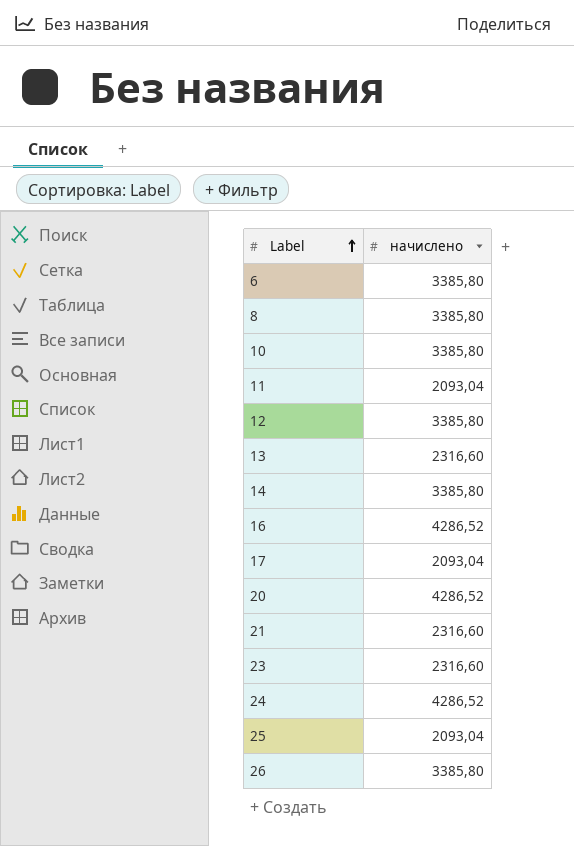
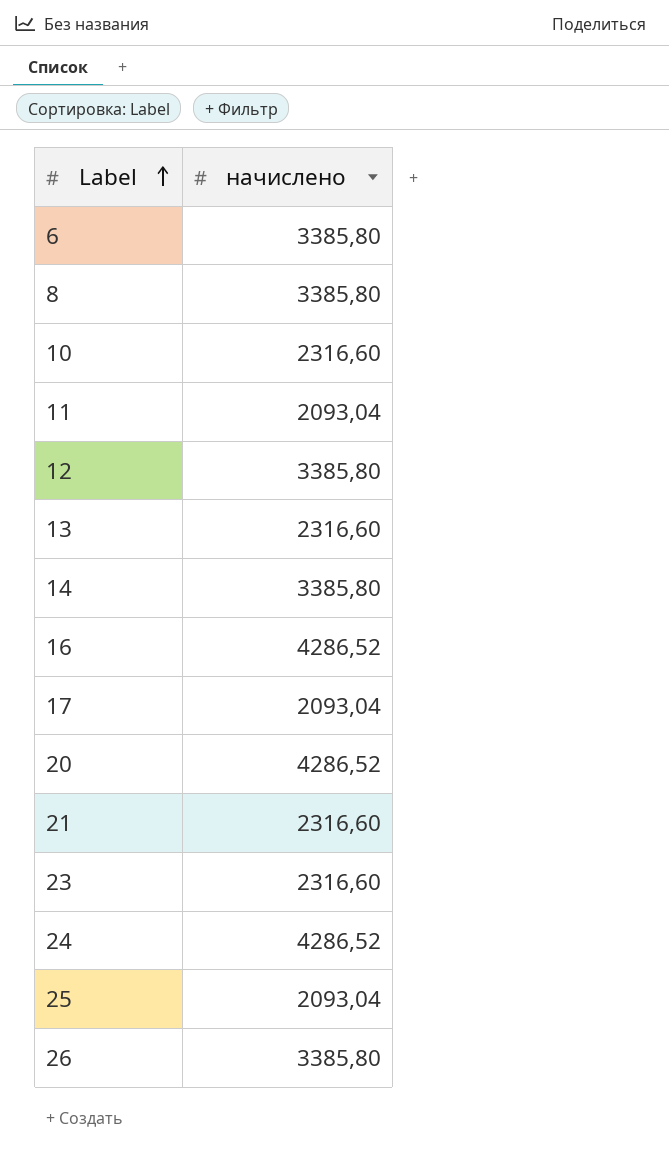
10 | начислено: 3385,80 -> 2316,60

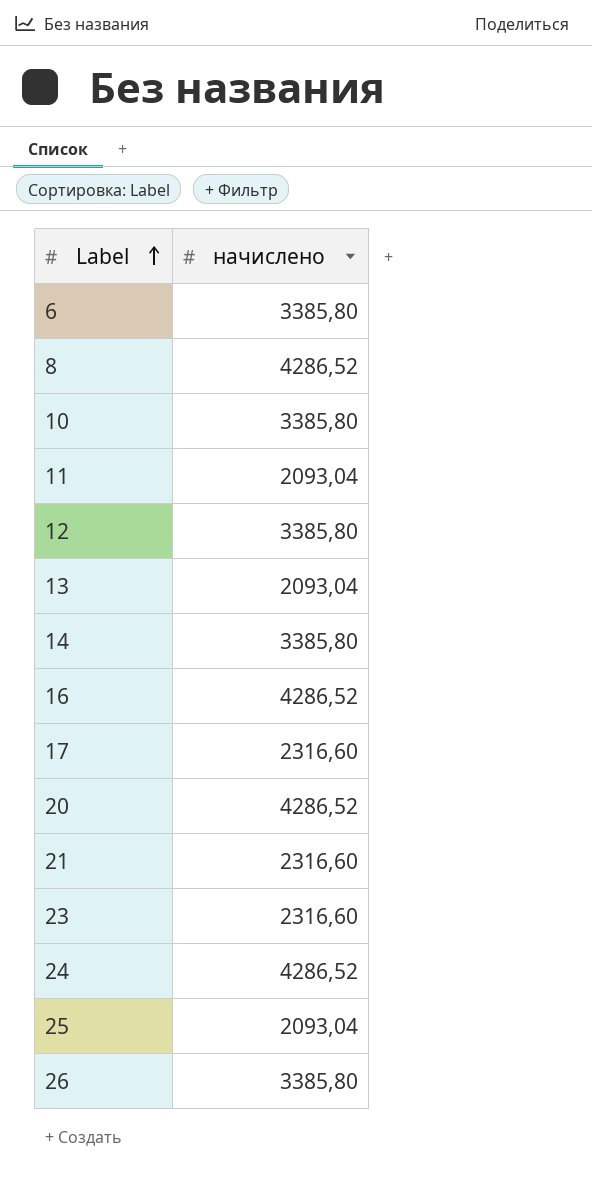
8 | начислено: 3385,80 -> 4286,52
10 | начислено: 2316,60 -> 3385,80
13 | начислено: 2316,60 -> 2093,04
17 | начислено: 2093,04 -> 2316,60

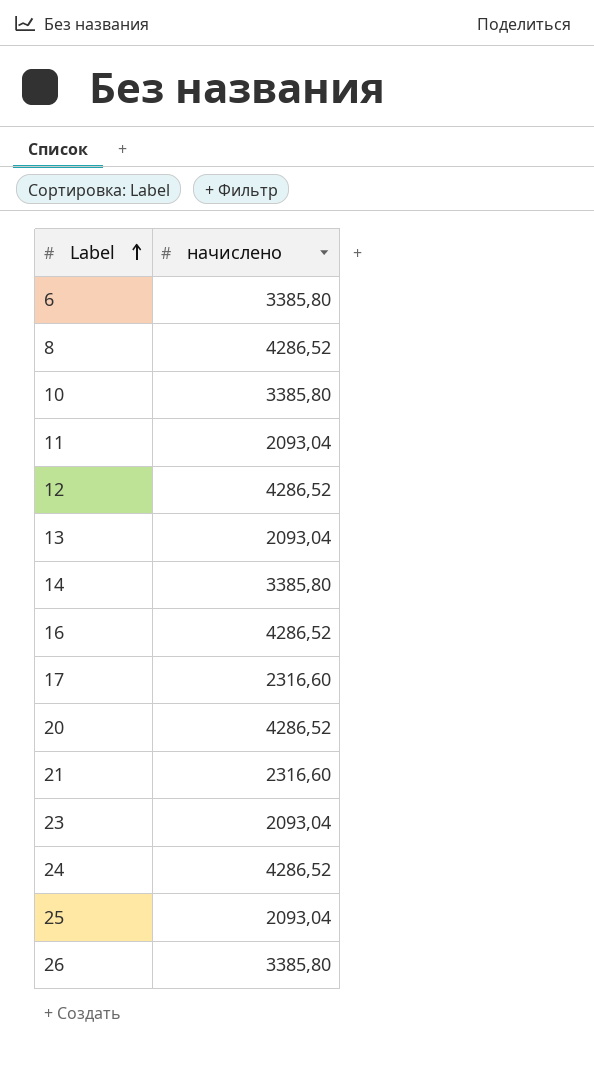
12 | начислено: 3385,80 -> 4286,52
23 | начислено: 2316,60 -> 2093,04

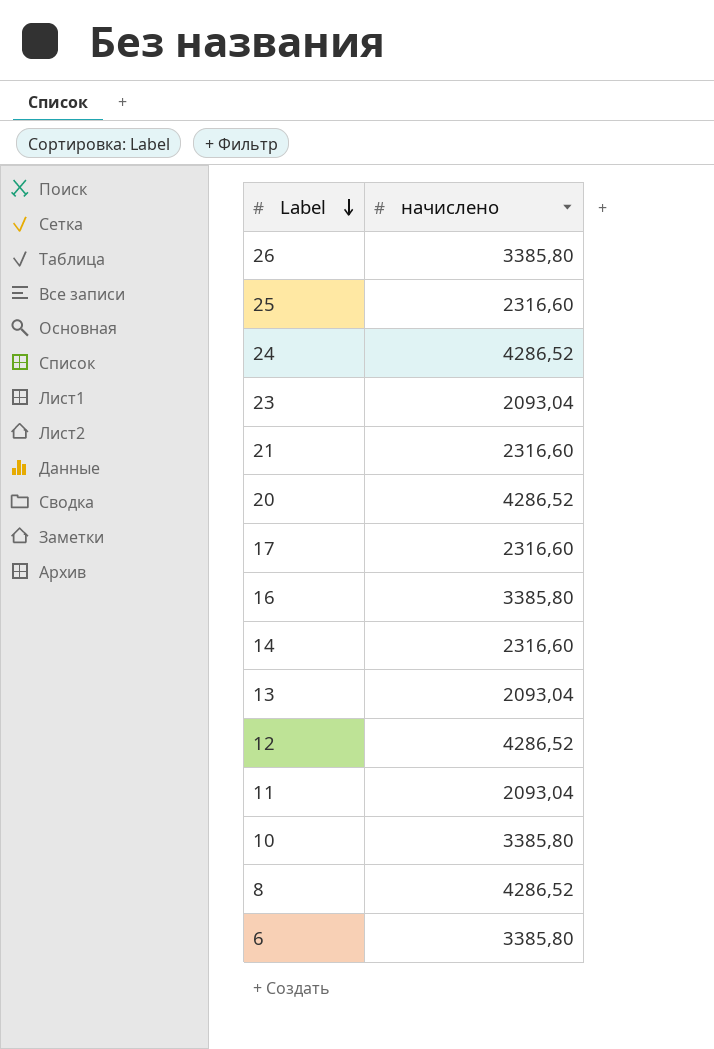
row order: Label ascending -> Label descending
25 | начислено: 2093,04 -> 2316,60
16 | начислено: 4286,52 -> 3385,80
14 | начислено: 3385,80 -> 2316,60

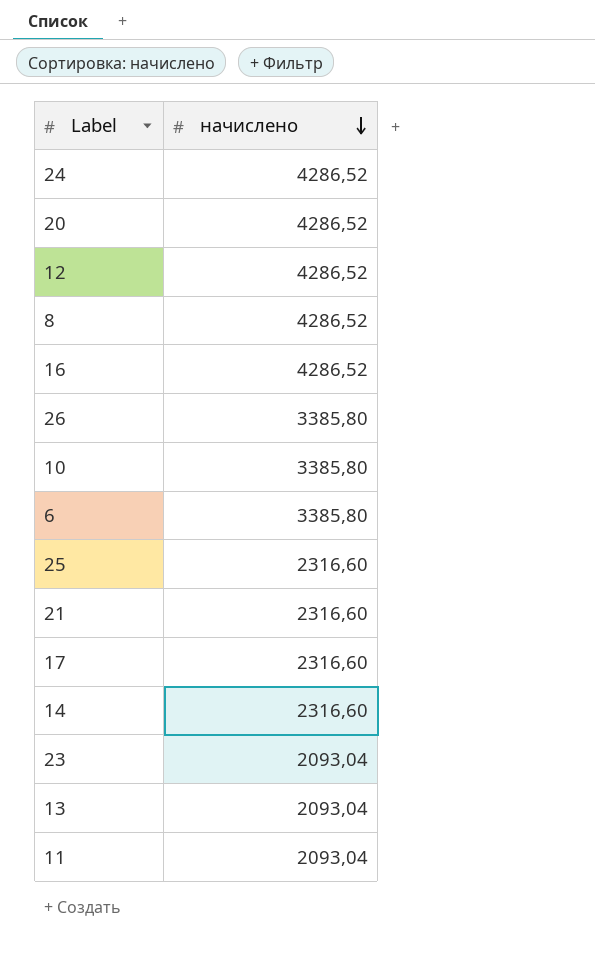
row order: Label descending -> начислено descending
16 | начислено: 3385,80 -> 4286,52

